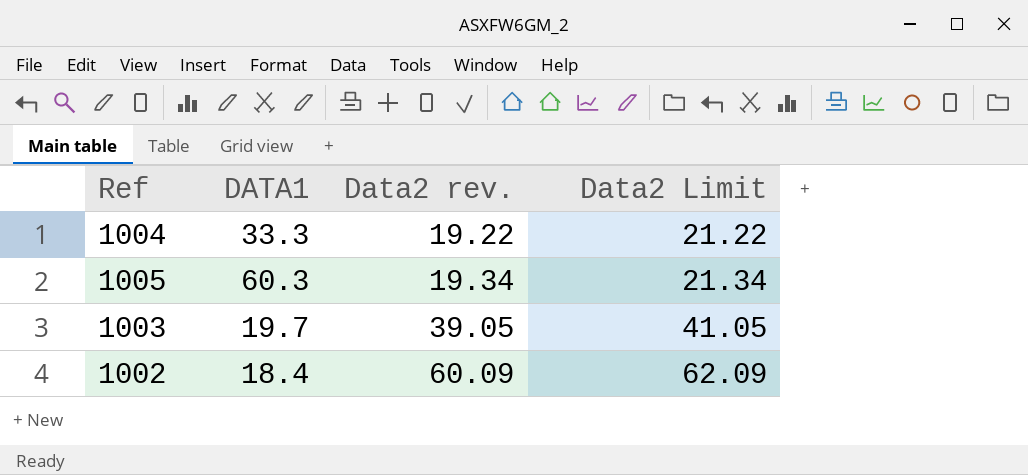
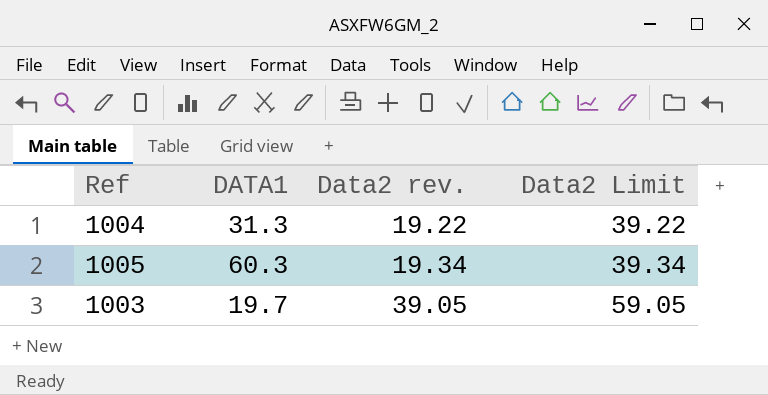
column Data2 Limit | formula: [Data2 rev.] + 2 -> [Data2 rev.] + 20
row 1002: 18.4 | 60.09 | 62.09 -> none
1004 | DATA1: 33.3 -> 31.3

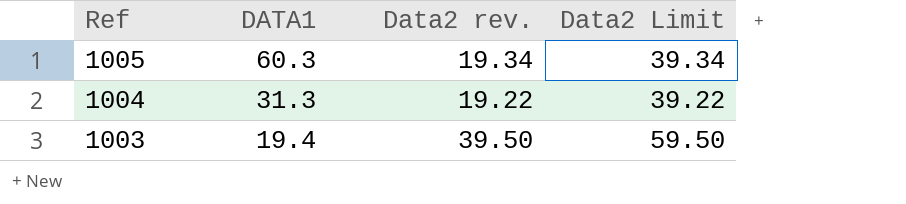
row order: Data2 rev. ascending -> Ref descending
1003 | DATA1: 19.7 -> 19.4
1003 | Data2 rev.: 39.05 -> 39.50
1003 | Data2 Limit: 59.05 -> 59.50

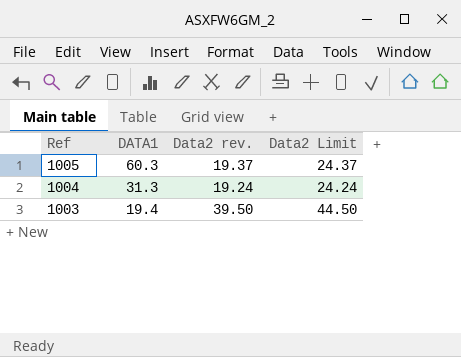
column Data2 Limit | formula: [Data2 rev.] + 20 -> [Data2 rev.] + 5
1005 | Data2 rev.: 19.34 -> 19.37
1004 | Data2 rev.: 19.22 -> 19.24

